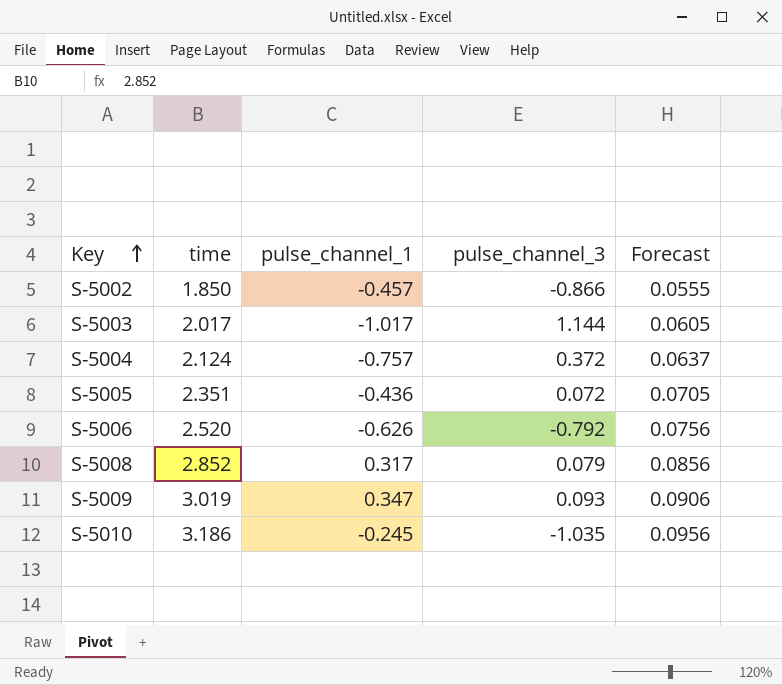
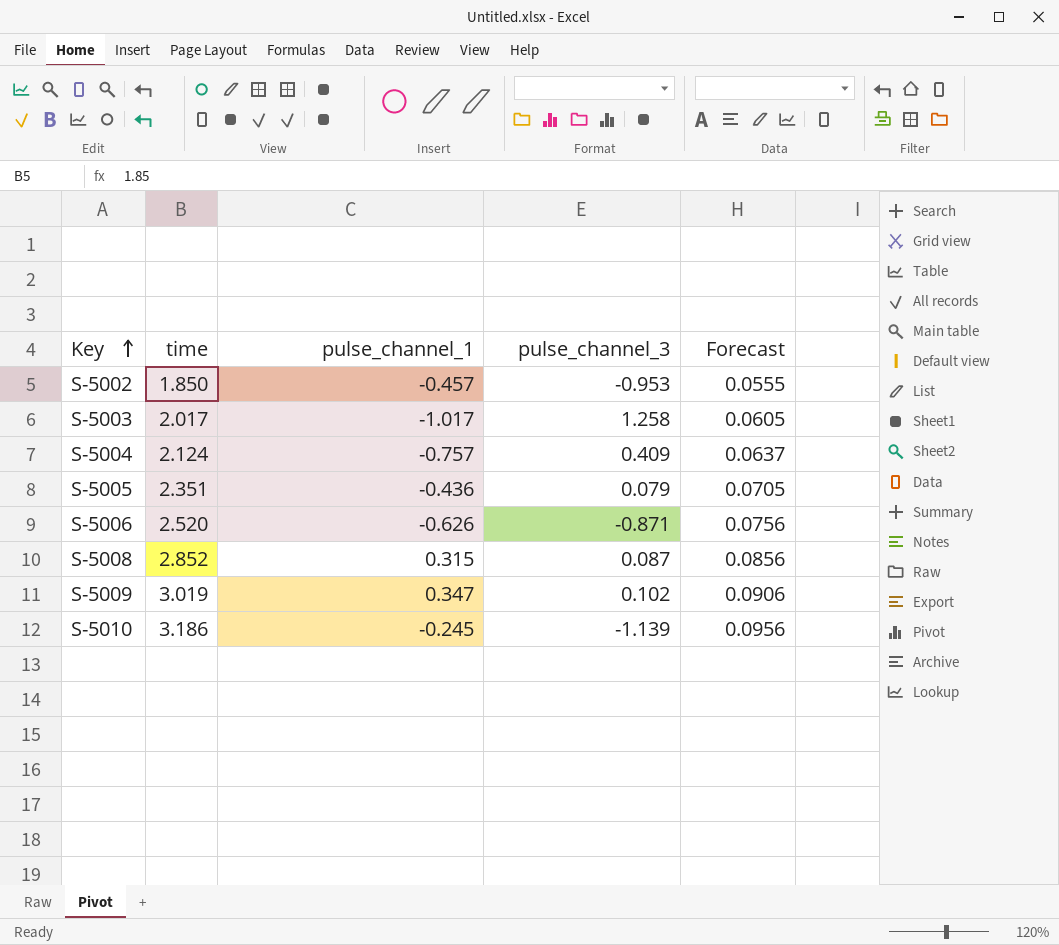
S-5002 | pulse_channel_3: -0.866 -> -0.953
S-5003 | pulse_channel_3: 1.144 -> 1.258
S-5004 | pulse_channel_3: 0.372 -> 0.409
S-5005 | pulse_channel_3: 0.072 -> 0.079
S-5006 | pulse_channel_3: -0.792 -> -0.871
S-5008 | pulse_channel_1: 0.317 -> 0.315
S-5008 | pulse_channel_3: 0.079 -> 0.087
S-5009 | pulse_channel_3: 0.093 -> 0.102
S-5010 | pulse_channel_3: -1.035 -> -1.139

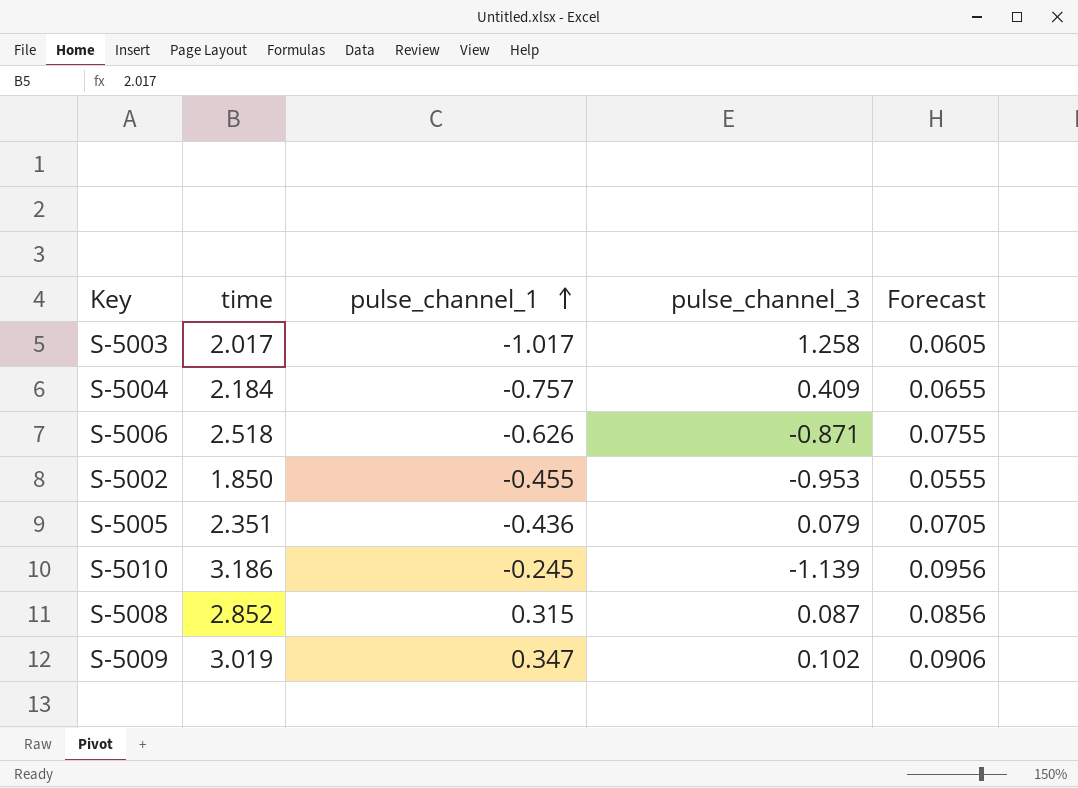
row order: Key ascending -> pulse_channel_1 ascending
S-5004 | time: 2.124 -> 2.184
S-5004 | Forecast: 0.0637 -> 0.0655
S-5006 | time: 2.520 -> 2.518
S-5006 | Forecast: 0.0756 -> 0.0755
S-5002 | pulse_channel_1: -0.457 -> -0.455

